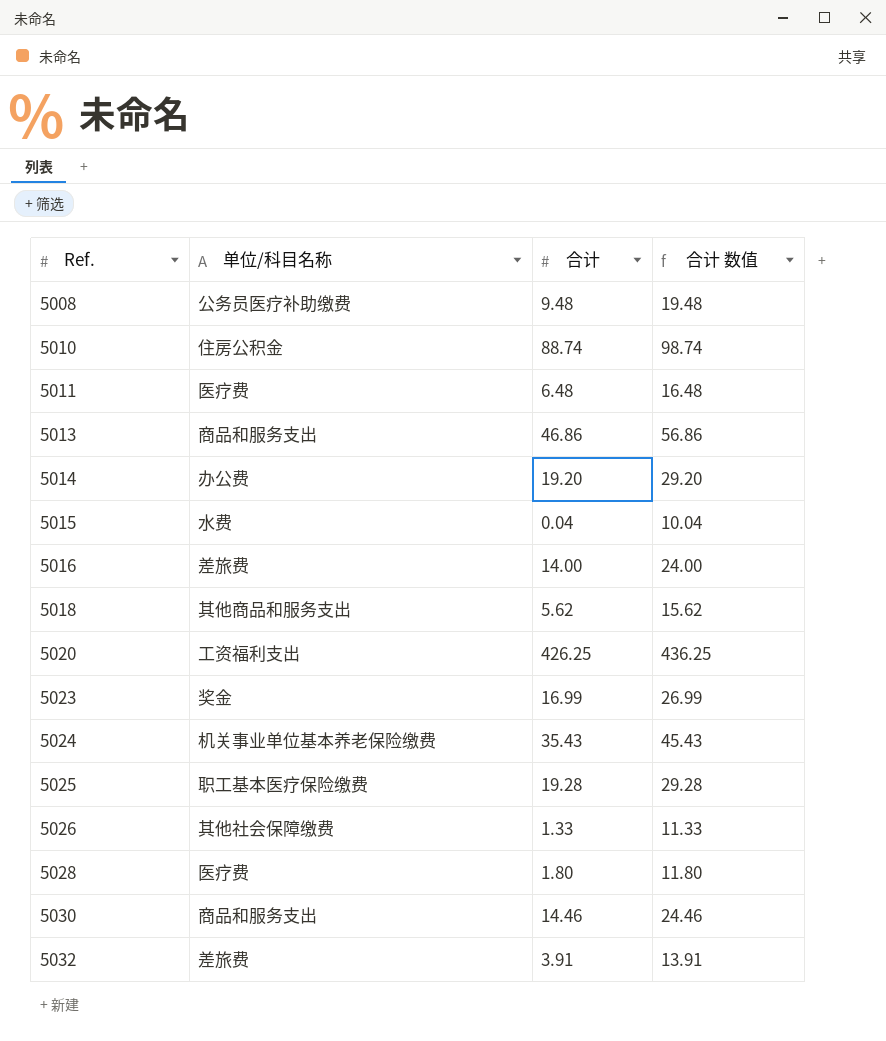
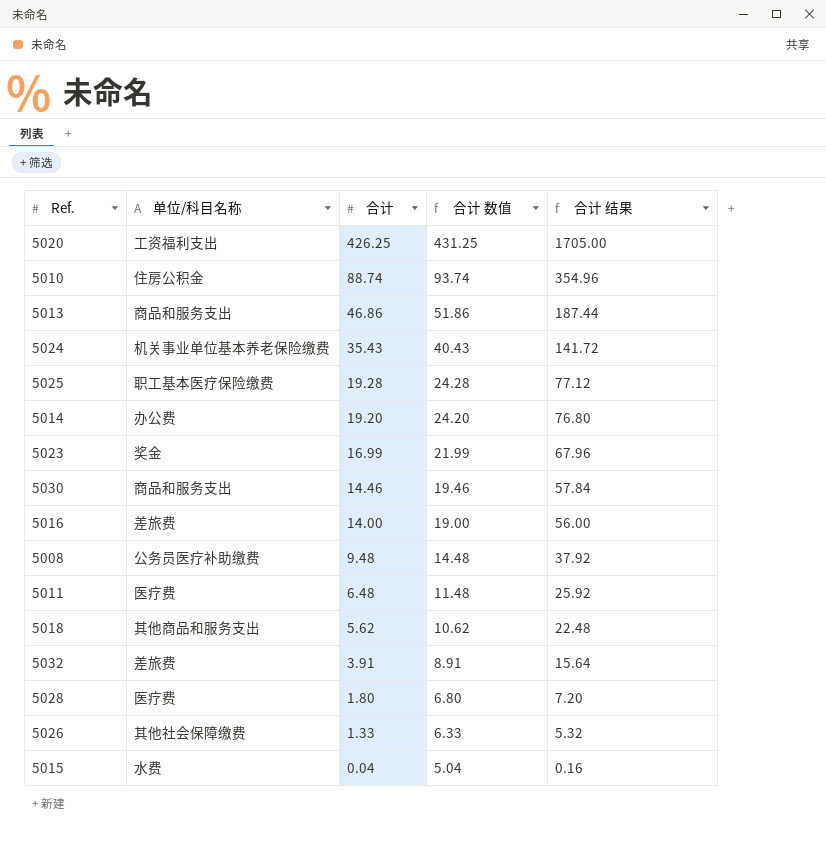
row order: Ref. ascending -> 合计 descending
column 合计 数值 | formula: [合计] + 10 -> [合计] + 5
column 合计 结果 | formula: none -> [合计] * 4

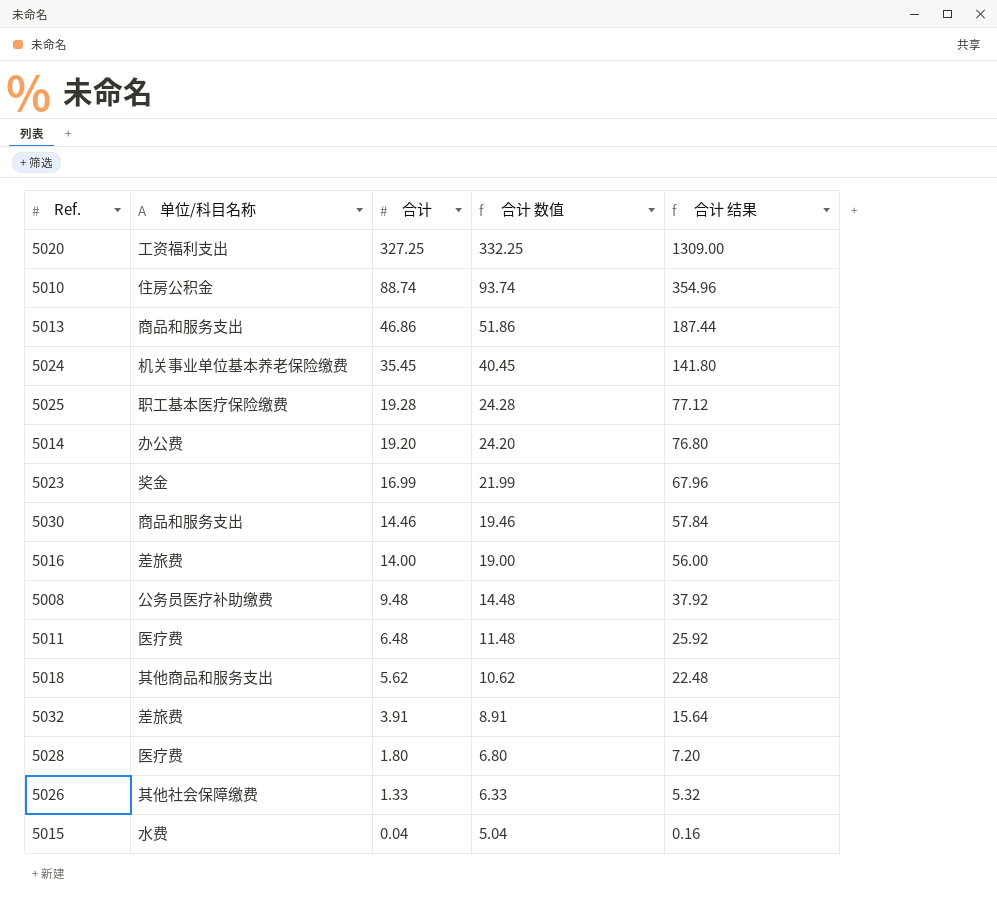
5020 | 合计: 426.25 -> 327.25
5020 | 合计 数值: 431.25 -> 332.25
5020 | 合计 结果: 1705.00 -> 1309.00
5024 | 合计: 35.43 -> 35.45
5024 | 合计 数值: 40.43 -> 40.45
5024 | 合计 结果: 141.72 -> 141.80

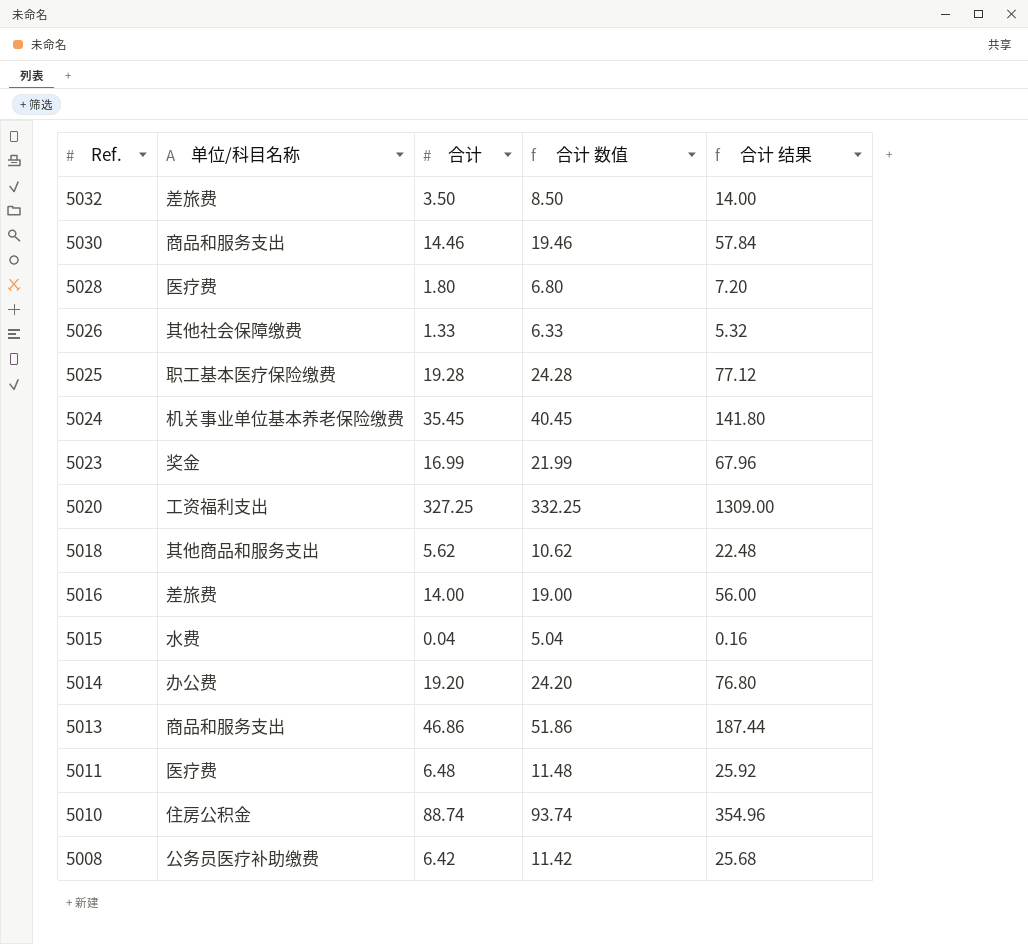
row order: 合计 descending -> Ref. descending
5032 | 合计: 3.91 -> 3.50
5032 | 合计 数值: 8.91 -> 8.50
5032 | 合计 结果: 15.64 -> 14.00
5008 | 合计: 9.48 -> 6.42
5008 | 合计 数值: 14.48 -> 11.42
5008 | 合计 结果: 37.92 -> 25.68

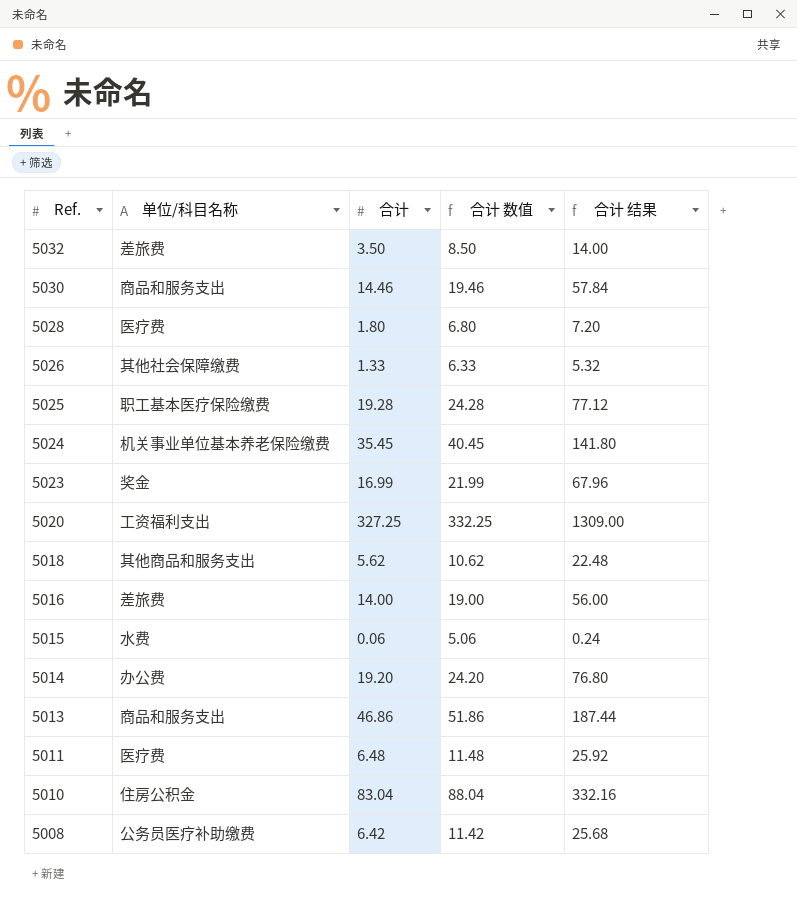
5015 | 合计: 0.04 -> 0.06
5015 | 合计 数值: 5.04 -> 5.06
5015 | 合计 结果: 0.16 -> 0.24
5010 | 合计: 88.74 -> 83.04
5010 | 合计 数值: 93.74 -> 88.04
5010 | 合计 结果: 354.96 -> 332.16

